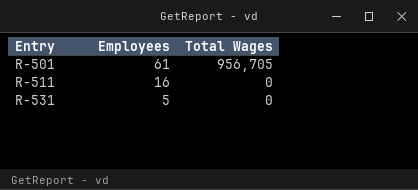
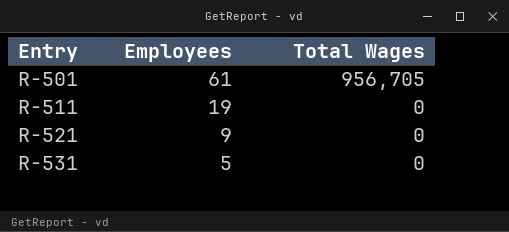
R-511 | Employees: 16 -> 19
row R-521: none -> 9 | 0

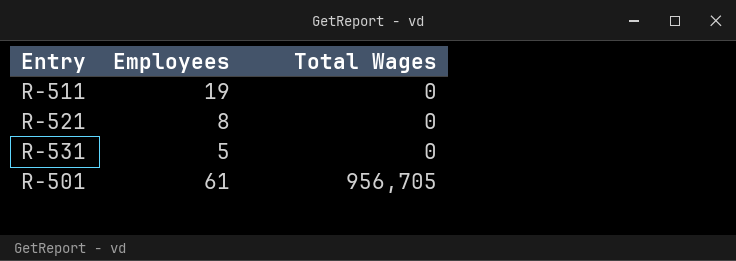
row order: Entry ascending -> Total Wages ascending
R-521 | Employees: 9 -> 8

